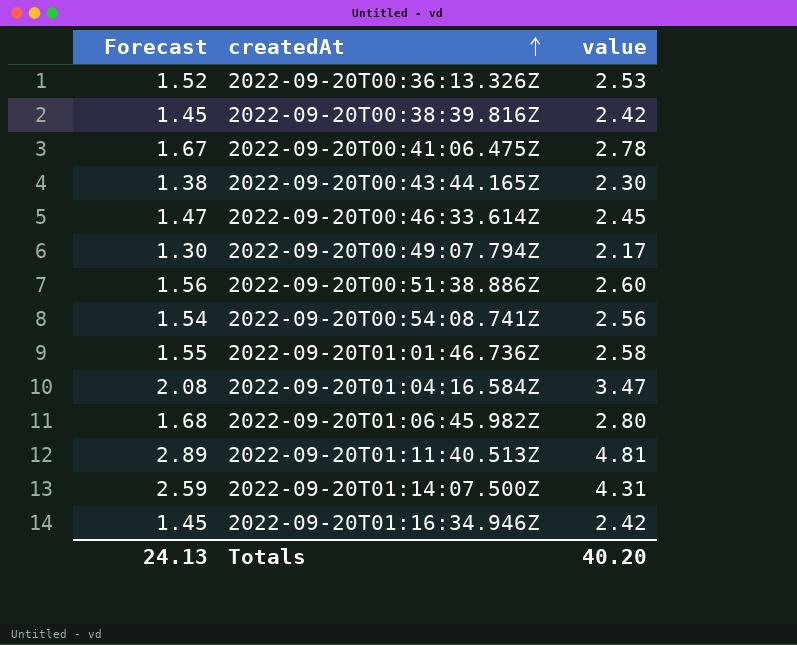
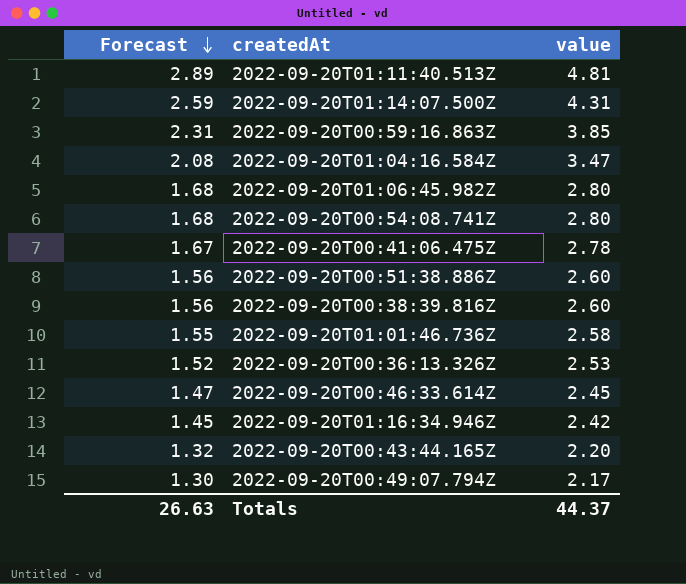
row order: createdAt ascending -> Forecast descending
row 2022-09-20T00:59:16.863Z: none -> 2.31 | 3.85
2022-09-20T00:54:08.741Z | Forecast: 1.54 -> 1.68
2022-09-20T00:54:08.741Z | value: 2.56 -> 2.80
2022-09-20T00:38:39.816Z | Forecast: 1.45 -> 1.56
2022-09-20T00:38:39.816Z | value: 2.42 -> 2.60
2022-09-20T00:43:44.165Z | Forecast: 1.38 -> 1.32
2022-09-20T00:43:44.165Z | value: 2.30 -> 2.20
Totals | Forecast: 24.13 -> 26.63
Totals | value: 40.20 -> 44.37

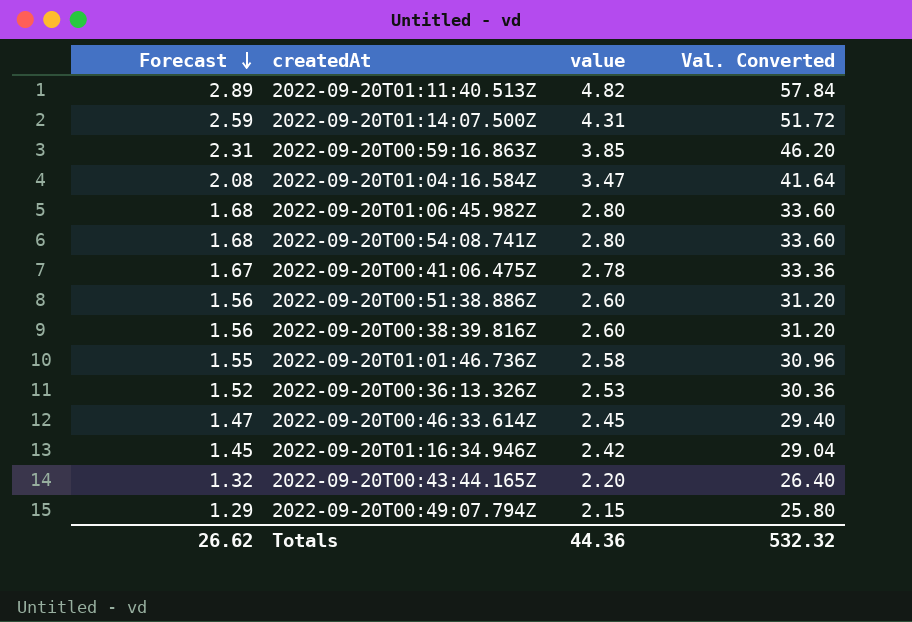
column Val. Converted | formula: none -> [value] * 12
2022-09-20T01:11:40.513Z | value: 4.81 -> 4.82
2022-09-20T00:49:07.794Z | Forecast: 1.30 -> 1.29
2022-09-20T00:49:07.794Z | value: 2.17 -> 2.15
Totals | Forecast: 26.63 -> 26.62
Totals | value: 44.37 -> 44.36

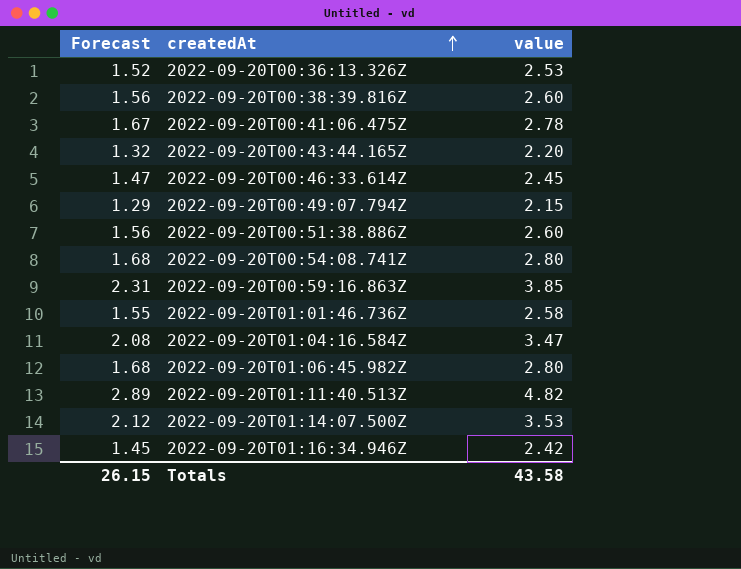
row order: Forecast descending -> createdAt ascending
column Val. Converted | formula: [value] * 12 -> none
2022-09-20T01:14:07.500Z | Forecast: 2.59 -> 2.12
2022-09-20T01:14:07.500Z | value: 4.31 -> 3.53
Totals | Forecast: 26.62 -> 26.15
Totals | value: 44.36 -> 43.58

